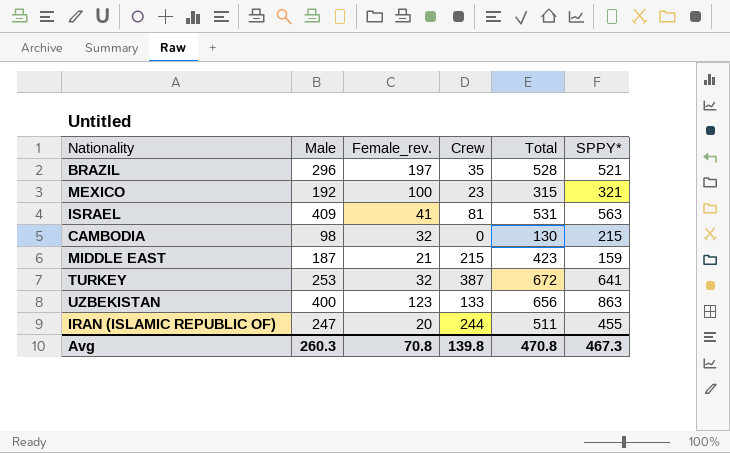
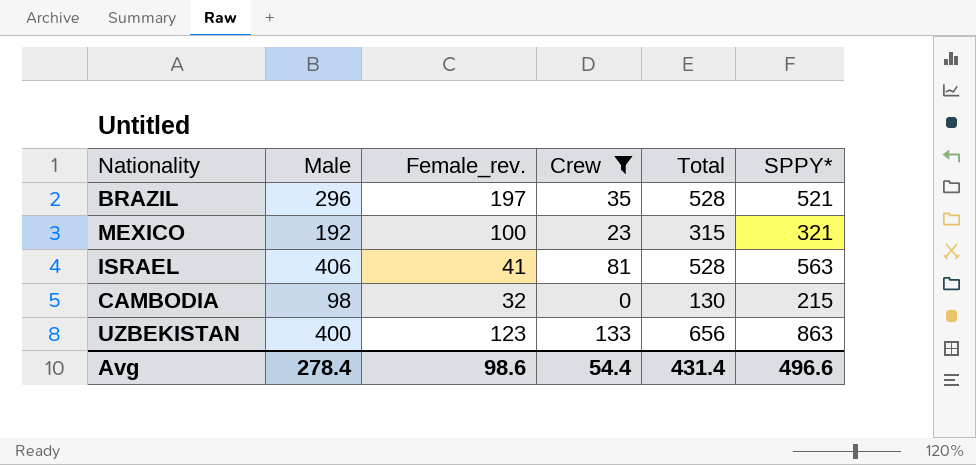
filter: none -> Crew <= 133
ISRAEL | Male: 409 -> 406
ISRAEL | Total: 531 -> 528
Avg | Male: 260.3 -> 278.4
Avg | Female_rev.: 70.8 -> 98.6
Avg | Crew: 139.8 -> 54.4
Avg | Total: 470.8 -> 431.4
Avg | SPPY*: 467.3 -> 496.6

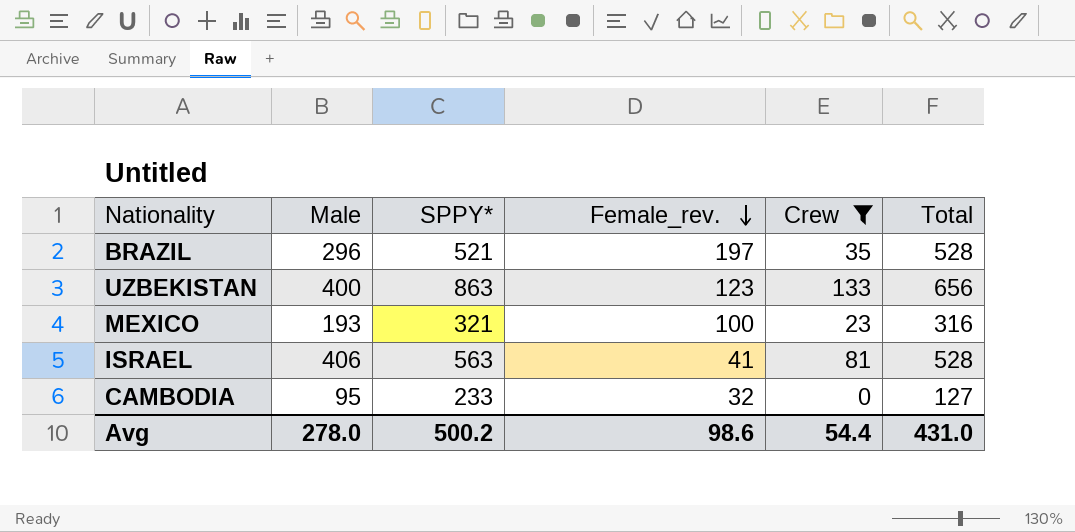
row order: none -> Female_rev. descending
column SPPY* | position: 6 -> 3
MEXICO | Male: 192 -> 193
MEXICO | Total: 315 -> 316
CAMBODIA | Male: 98 -> 95
CAMBODIA | SPPY*: 215 -> 233
CAMBODIA | Total: 130 -> 127
Avg | Male: 278.4 -> 278.0
Avg | SPPY*: 496.6 -> 500.2
Avg | Total: 431.4 -> 431.0

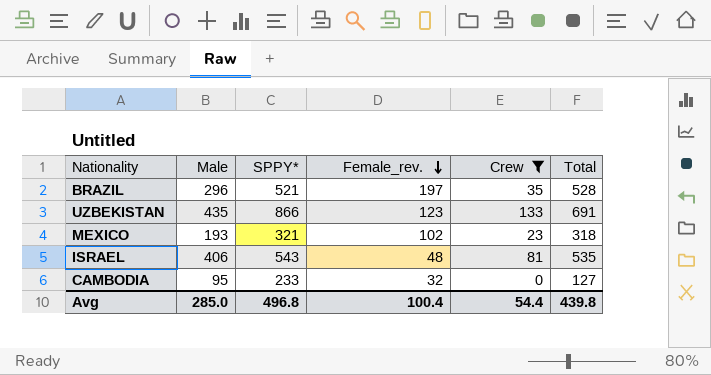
UZBEKISTAN | Male: 400 -> 435
UZBEKISTAN | SPPY*: 863 -> 866
UZBEKISTAN | Total: 656 -> 691
MEXICO | Female_rev.: 100 -> 102
MEXICO | Total: 316 -> 318
ISRAEL | SPPY*: 563 -> 543
ISRAEL | Female_rev.: 41 -> 48
ISRAEL | Total: 528 -> 535
Avg | Male: 278.0 -> 285.0
Avg | SPPY*: 500.2 -> 496.8
Avg | Female_rev.: 98.6 -> 100.4
Avg | Total: 431.0 -> 439.8

